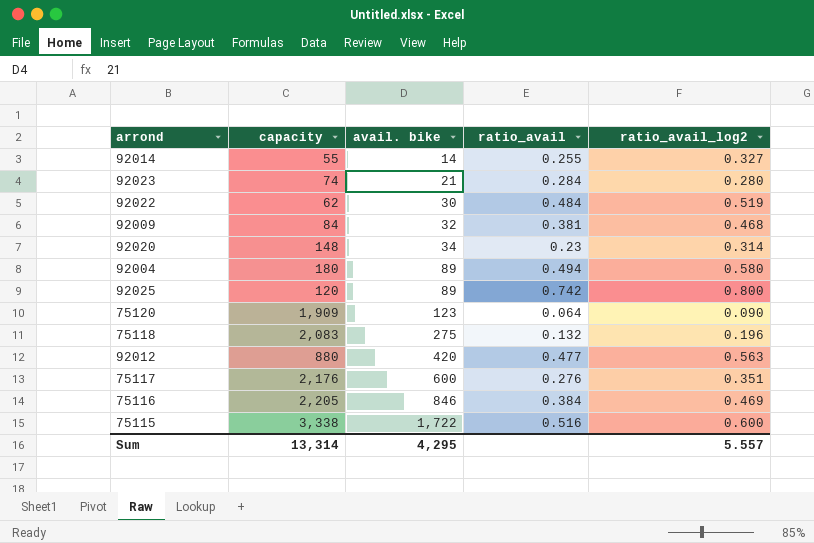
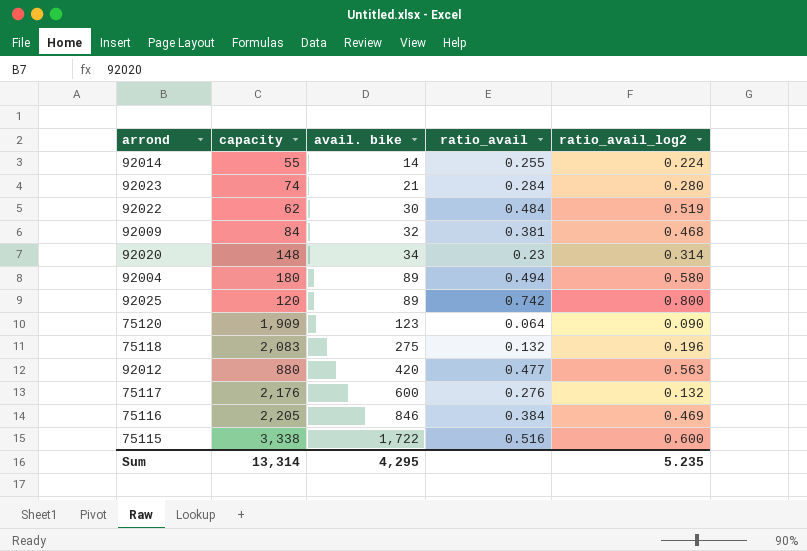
92014 | ratio_avail_log2: 0.327 -> 0.224
75117 | ratio_avail_log2: 0.351 -> 0.132
Sum | ratio_avail_log2: 5.557 -> 5.235

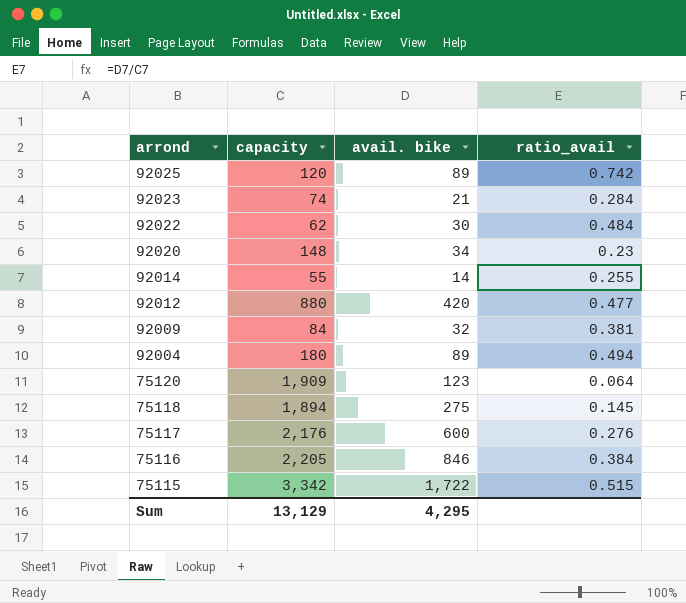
row order: avail. bike ascending -> arrond descending
column ratio_avail_log2 | position: 5 -> none
75118 | capacity: 2,083 -> 1,894
75118 | ratio_avail: 0.132 -> 0.145
75115 | capacity: 3,338 -> 3,342
75115 | ratio_avail: 0.516 -> 0.515
Sum | capacity: 13,314 -> 13,129

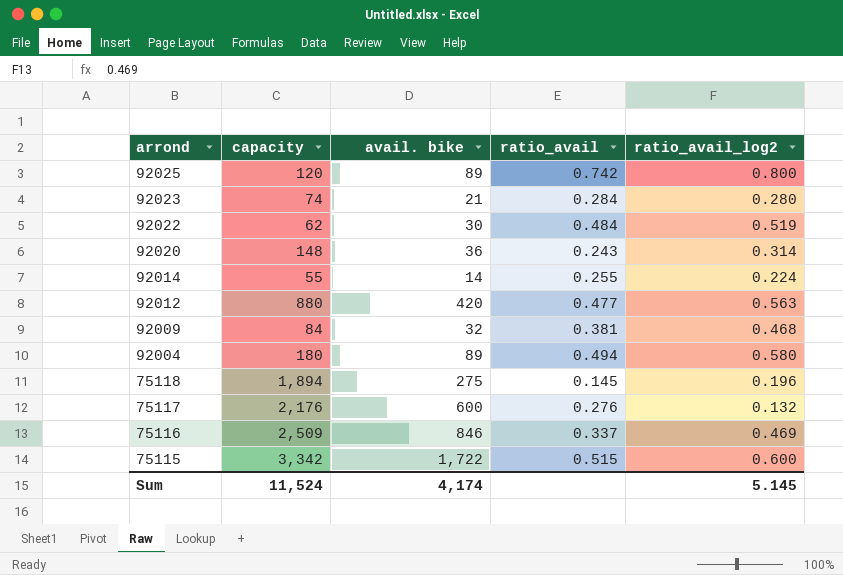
column ratio_avail_log2 | position: none -> 5
row 75120: 1,909 | 123 | 0.064 -> none
92020 | avail. bike: 34 -> 36
92020 | ratio_avail: 0.23 -> 0.243
75116 | capacity: 2,205 -> 2,509
75116 | ratio_avail: 0.384 -> 0.337
Sum | capacity: 13,129 -> 11,524
Sum | avail. bike: 4,295 -> 4,174

